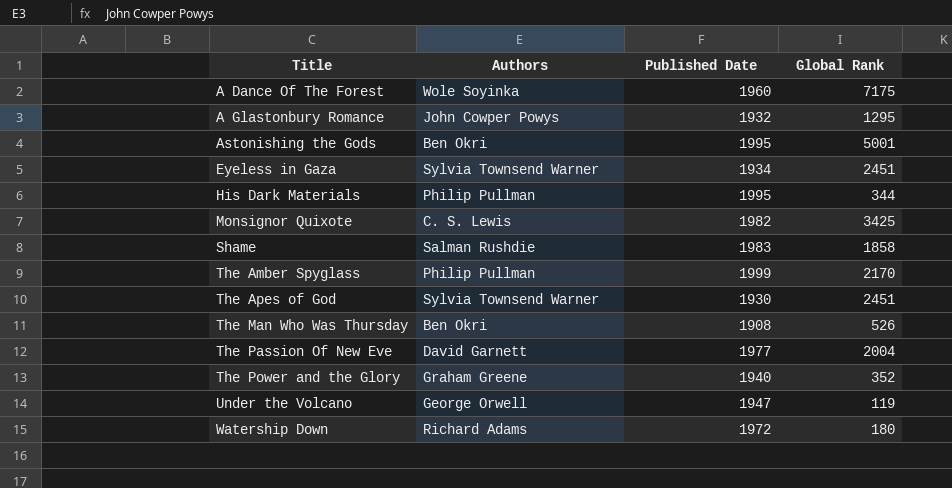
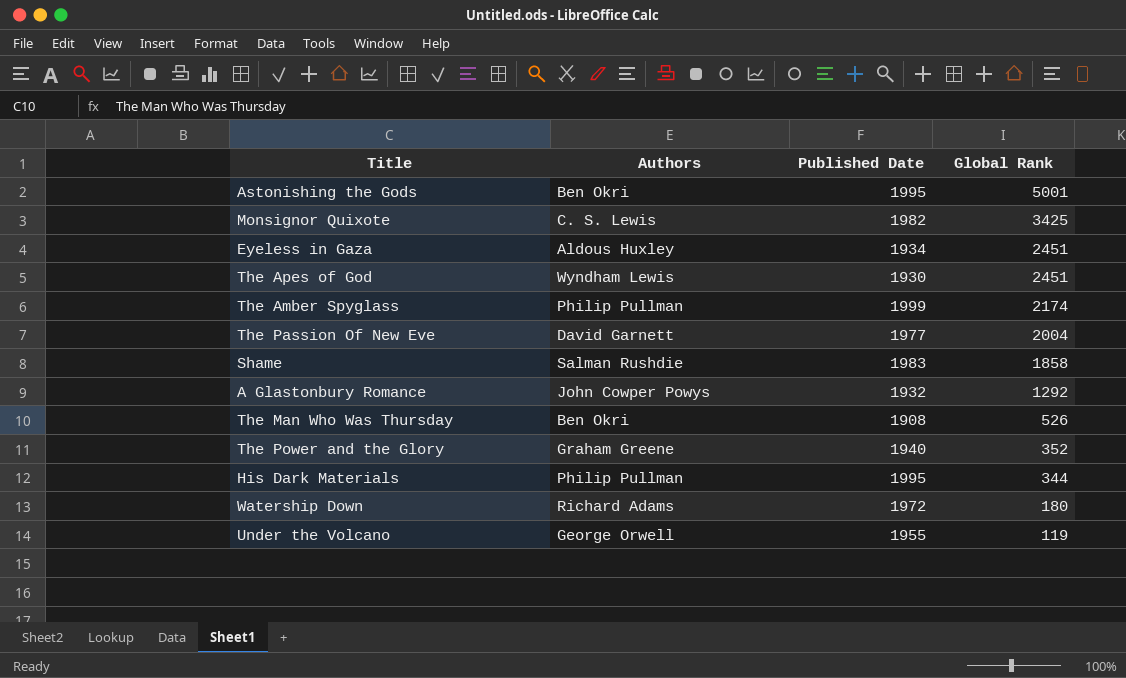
row order: Title ascending -> Global Rank descending
row A Dance Of The Forest: Wole Soyinka | 1960 | 7175 -> none
Eyeless in Gaza | Authors: Sylvia Townsend Warner -> Aldous Huxley
The Apes of God | Authors: Sylvia Townsend Warner -> Wyndham Lewis
The Amber Spyglass | Global Rank: 2170 -> 2174
A Glastonbury Romance | Global Rank: 1295 -> 1292
Under the Volcano | Published Date: 1947 -> 1955

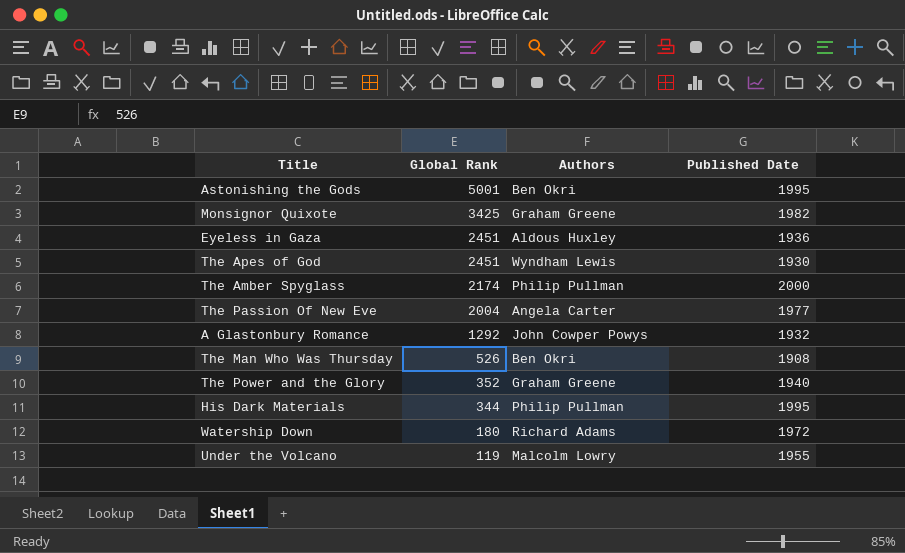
column Global Rank | position: 4 -> 2
row Shame: Salman Rushdie | 1983 | 1858 -> none
Monsignor Quixote | Authors: C. S. Lewis -> Graham Greene
Eyeless in Gaza | Published Date: 1934 -> 1936
The Amber Spyglass | Published Date: 1999 -> 2000
The Passion Of New Eve | Authors: David Garnett -> Angela Carter
Under the Volcano | Authors: George Orwell -> Malcolm Lowry

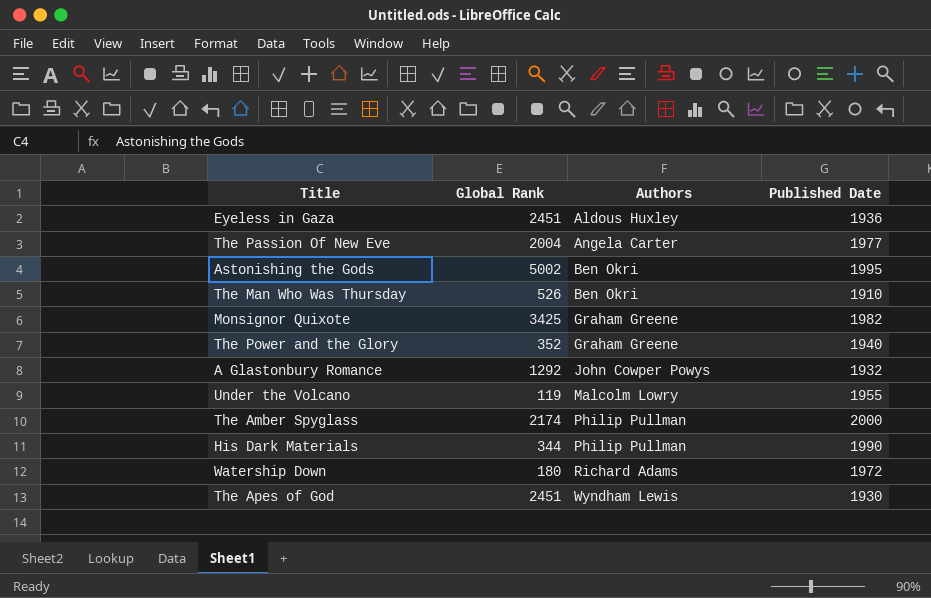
row order: Global Rank descending -> Authors ascending
Astonishing the Gods | Global Rank: 5001 -> 5002
The Man Who Was Thursday | Published Date: 1908 -> 1910
His Dark Materials | Published Date: 1995 -> 1990

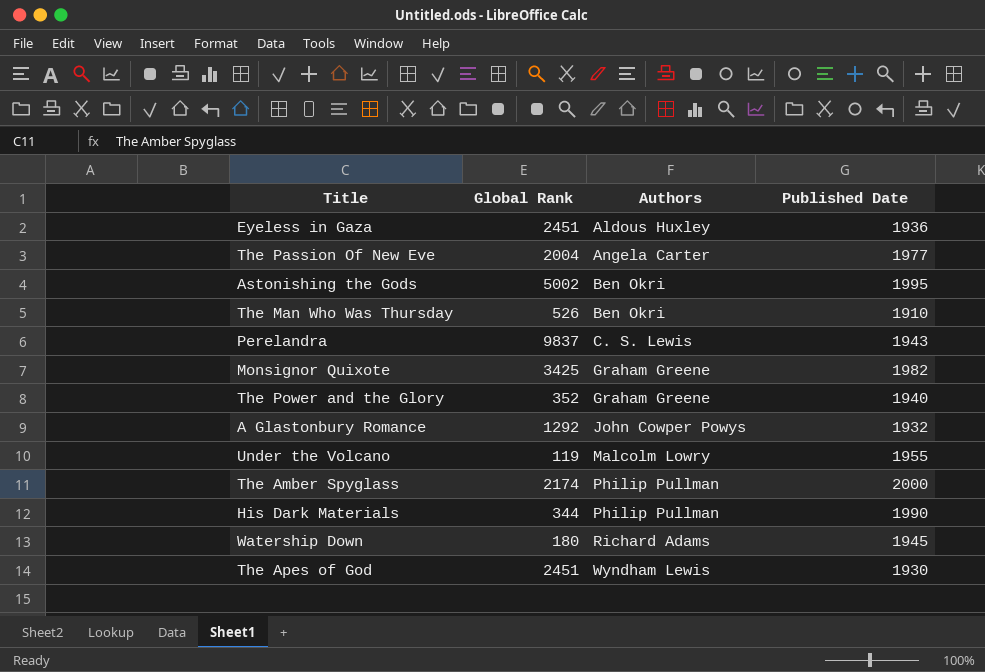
row Perelandra: none -> 9837 | C. S. Lewis | 1943
Watership Down | Published Date: 1972 -> 1945

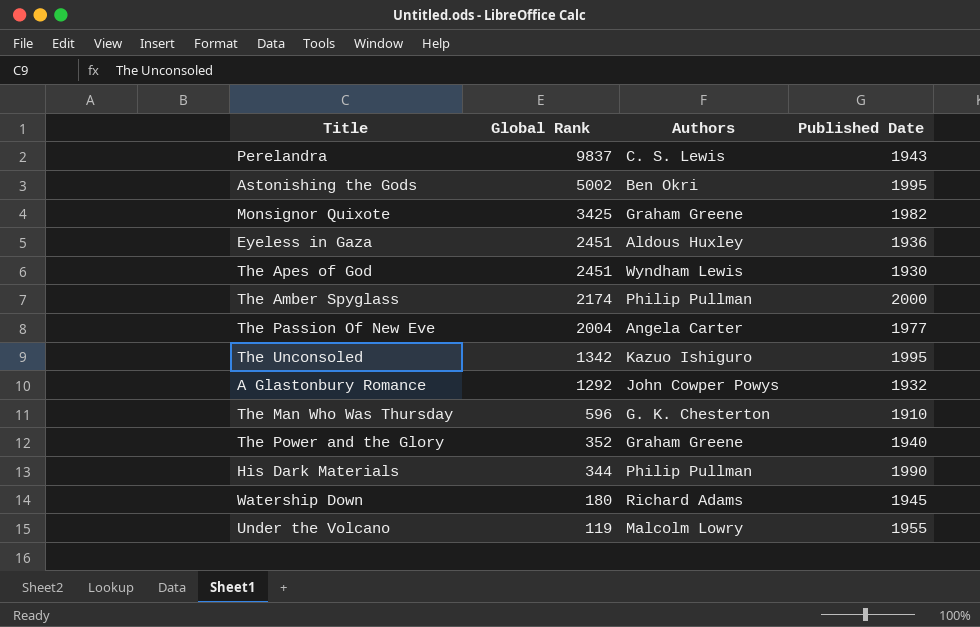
row order: Authors ascending -> Global Rank descending
row The Unconsoled: none -> 1342 | Kazuo Ishiguro | 1995
The Man Who Was Thursday | Global Rank: 526 -> 596
The Man Who Was Thursday | Authors: Ben Okri -> G. K. Chesterton

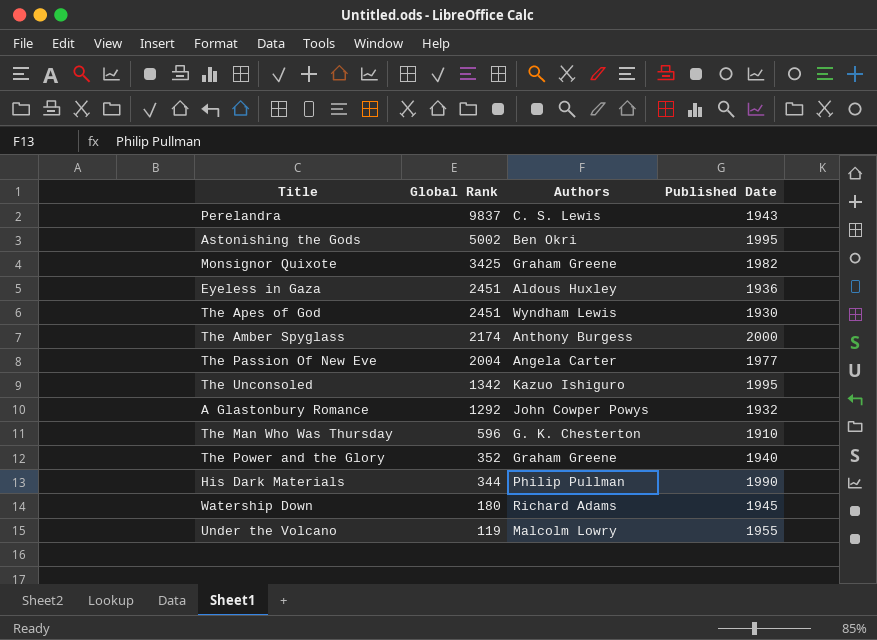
The Amber Spyglass | Authors: Philip Pullman -> Anthony Burgess

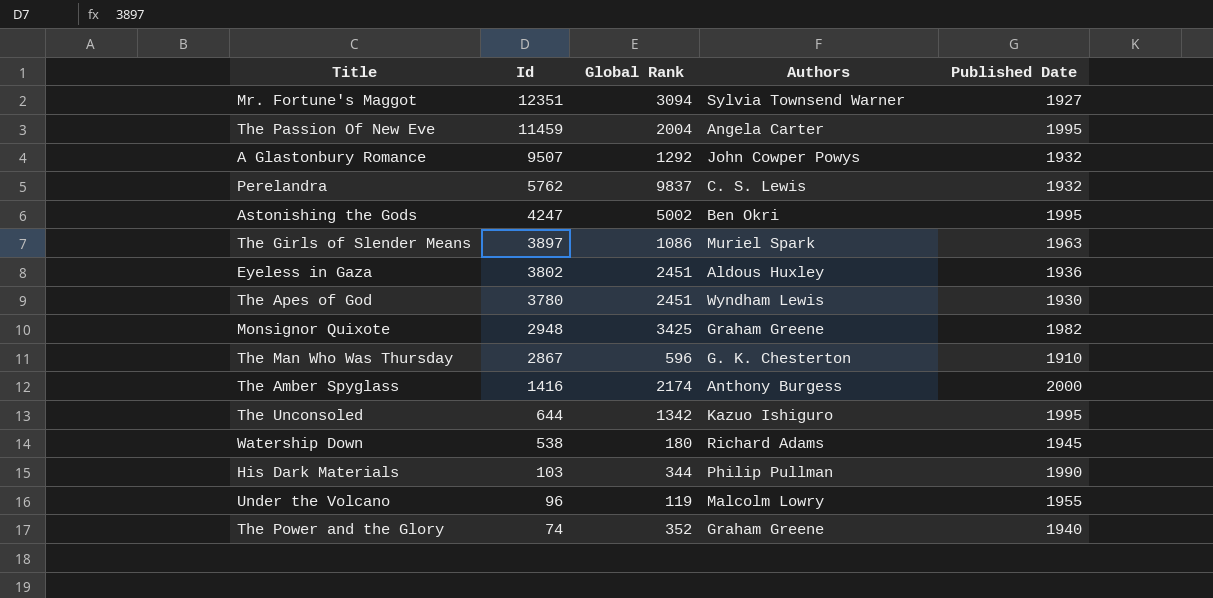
row order: Global Rank descending -> Id descending
column Id | position: none -> 2
row Mr. Fortune's Maggot: none -> 12351 | 3094 | Sylvia Townsend Warner | 1927
The Passion Of New Eve | Published Date: 1977 -> 1995
Perelandra | Published Date: 1943 -> 1932
row The Girls of Slender Means: none -> 3897 | 1086 | Muriel Spark | 1963

